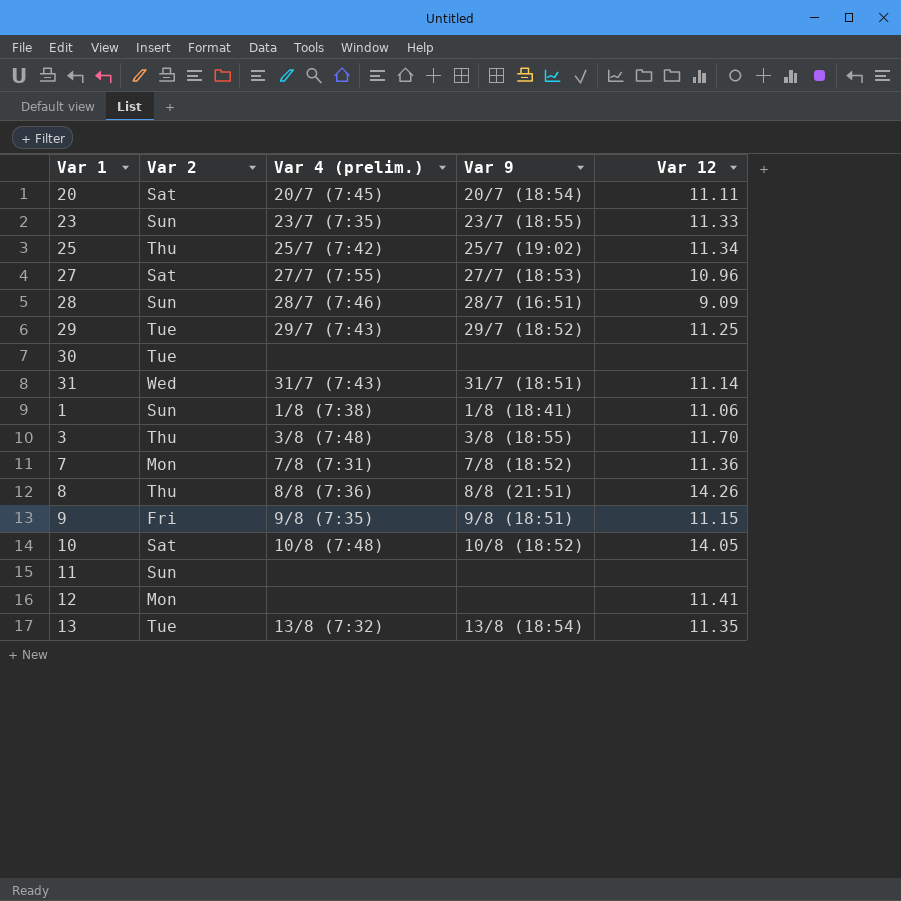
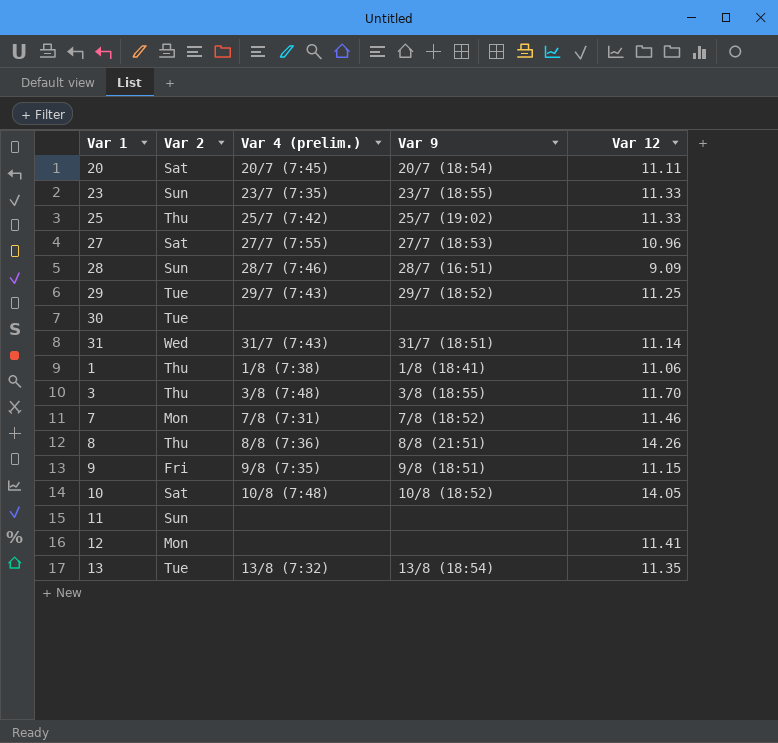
25 | Var 12: 11.34 -> 11.33
1 | Var 2: Sun -> Thu
7 | Var 12: 11.36 -> 11.46

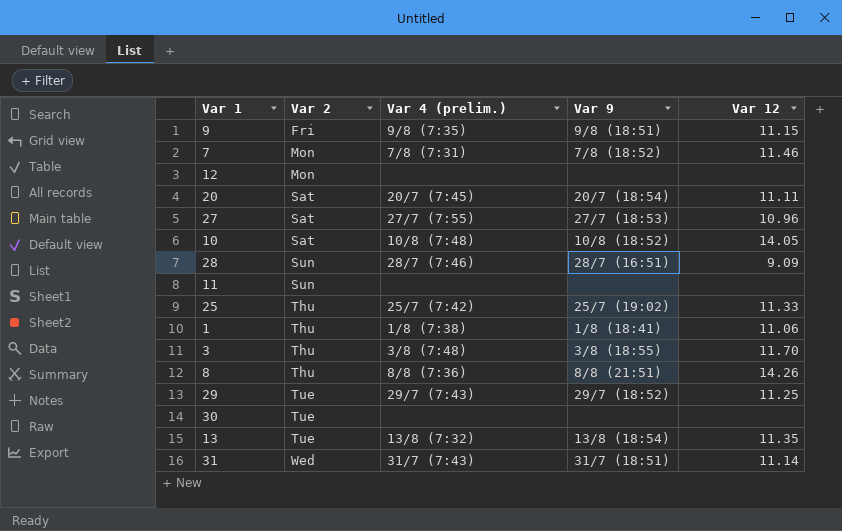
row order: none -> Var 2 ascending
row 23: Sun | 23/7 (7:35) | 23/7 (18:55) | 11.33 -> none
12 | Var 12: 11.41 -> none

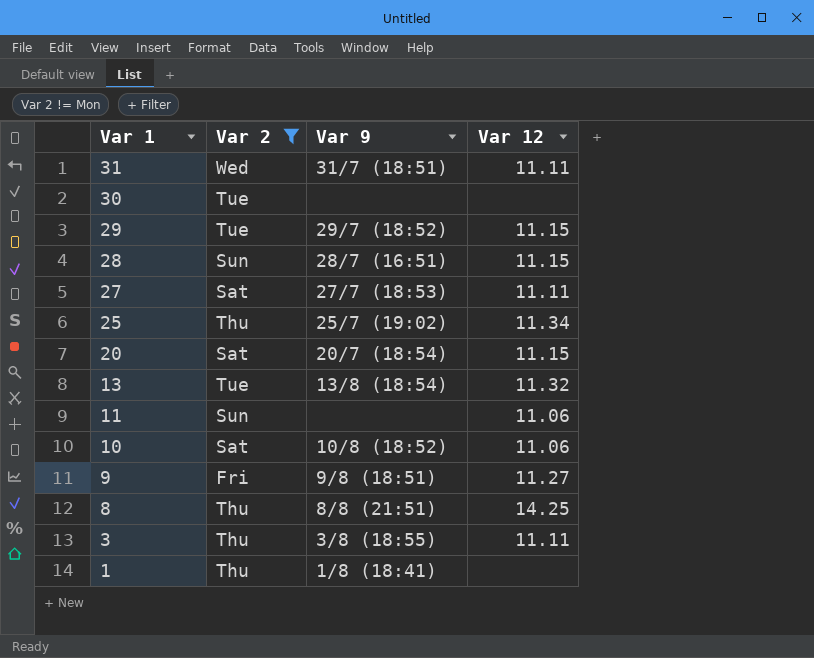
filter: none -> Var 2 != Mon
row order: Var 2 ascending -> Var 1 descending
column Var 4 (prelim.) | position: 3 -> none
31 | Var 12: 11.14 -> 11.11
29 | Var 12: 11.25 -> 11.15
28 | Var 12: 9.09 -> 11.15
27 | Var 12: 10.96 -> 11.11
25 | Var 12: 11.33 -> 11.34
20 | Var 12: 11.11 -> 11.15
13 | Var 12: 11.35 -> 11.32
11 | Var 12: none -> 11.06
10 | Var 12: 14.05 -> 11.06
9 | Var 12: 11.15 -> 11.27
8 | Var 12: 14.26 -> 14.25
3 | Var 12: 11.70 -> 11.11
1 | Var 12: 11.06 -> none

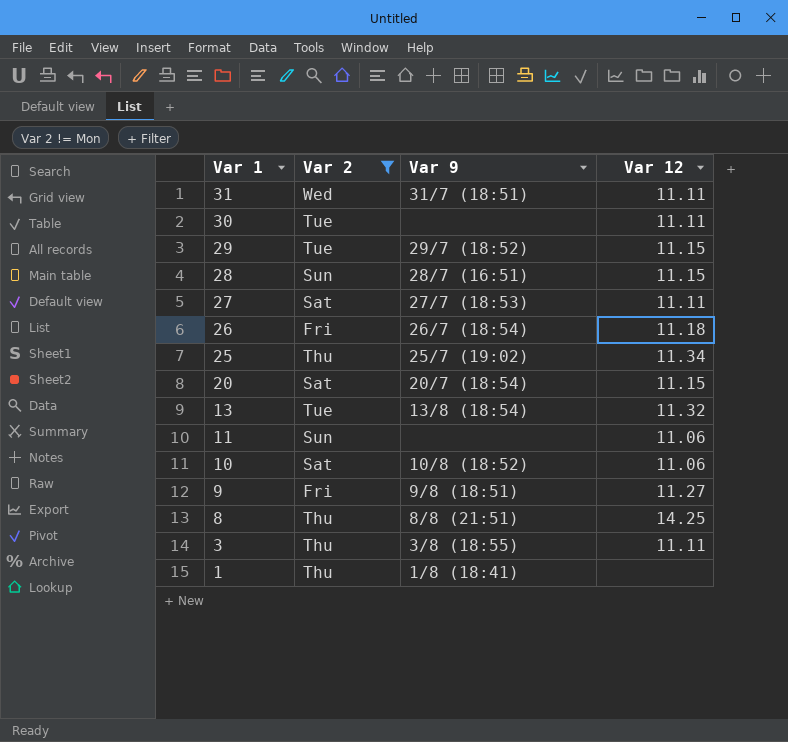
30 | Var 12: none -> 11.11
row 26: none -> Fri | 26/7 (18:54) | 11.18

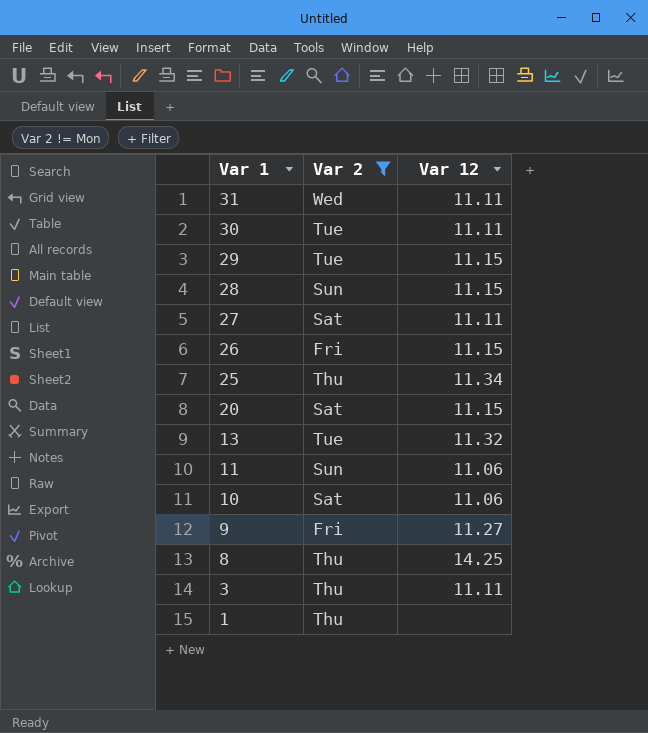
column Var 9 | position: 3 -> none
26 | Var 12: 11.18 -> 11.15

